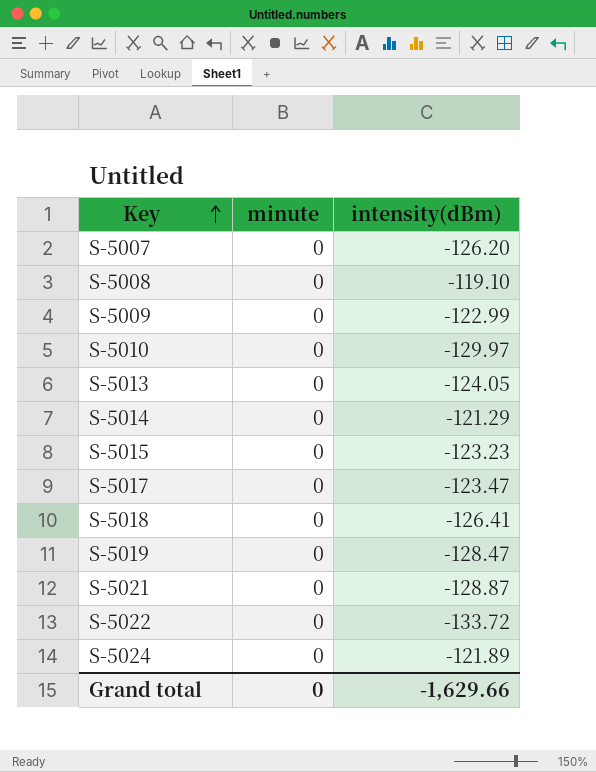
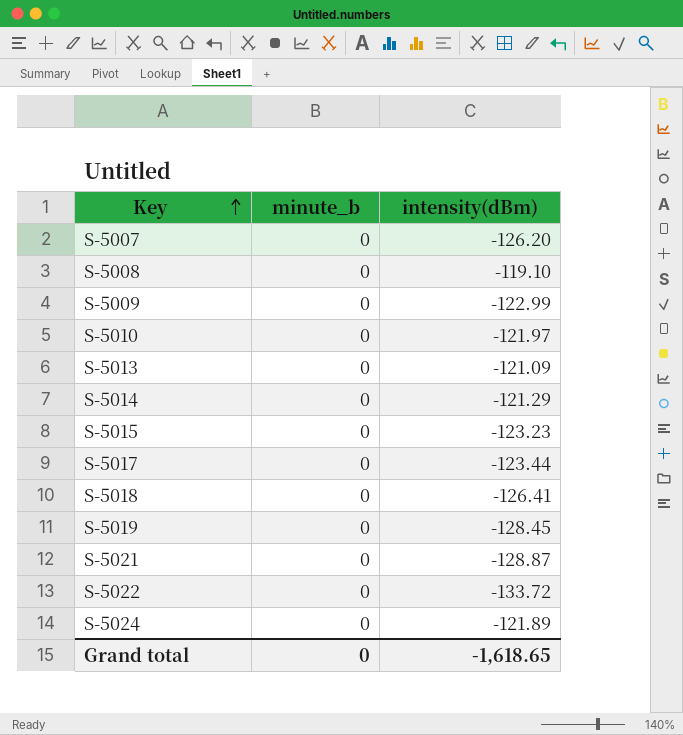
column name: minute -> minute_b
S-5010 | intensity(dBm): -129.97 -> -121.97
S-5013 | intensity(dBm): -124.05 -> -121.09
S-5017 | intensity(dBm): -123.47 -> -123.44
S-5019 | intensity(dBm): -128.47 -> -128.45
Grand total | intensity(dBm): -1,629.66 -> -1,618.65

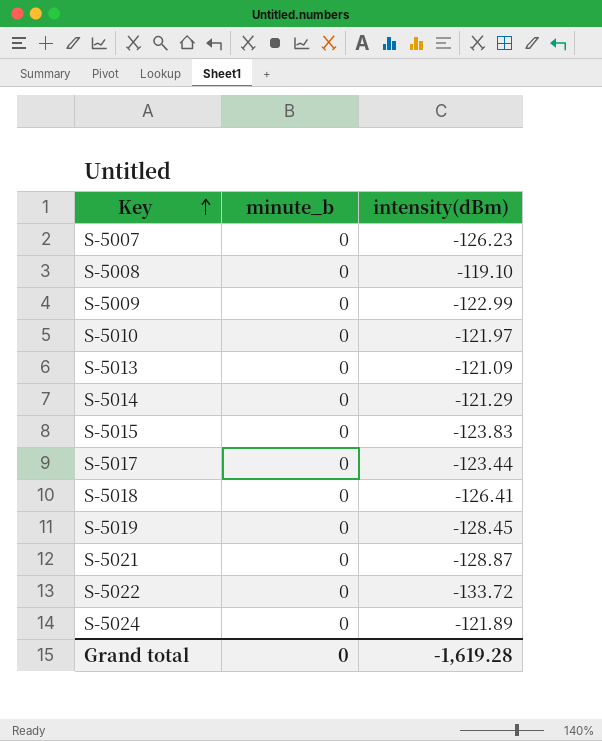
S-5007 | intensity(dBm): -126.20 -> -126.23
S-5015 | intensity(dBm): -123.23 -> -123.83
Grand total | intensity(dBm): -1,618.65 -> -1,619.28

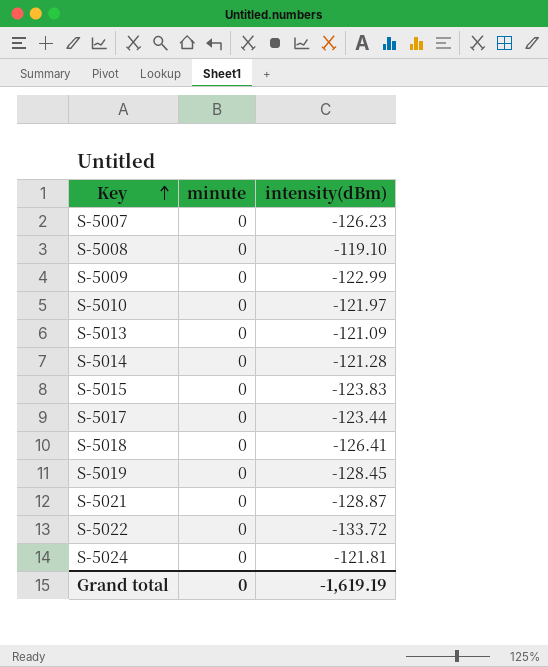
column name: minute_b -> minute
S-5014 | intensity(dBm): -121.29 -> -121.28
S-5024 | intensity(dBm): -121.89 -> -121.81
Grand total | intensity(dBm): -1,619.28 -> -1,619.19

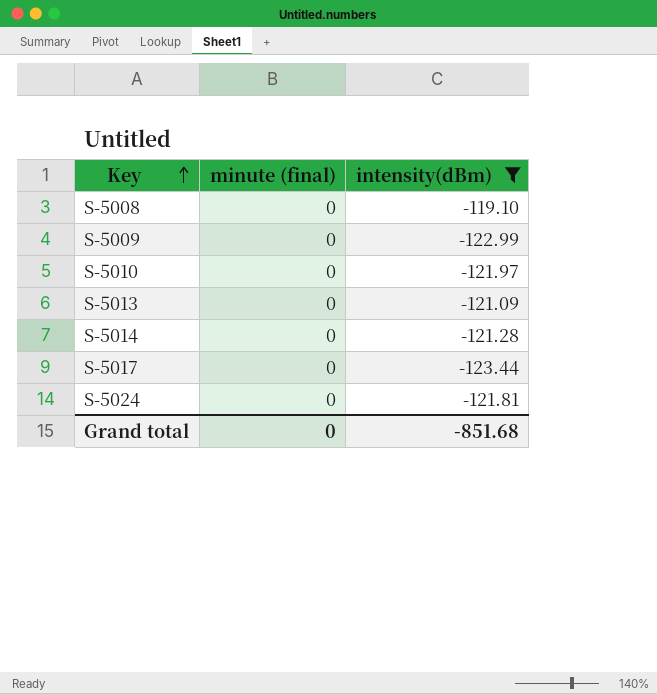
filter: none -> intensity(dBm) >= -123.44
column name: minute -> minute (final)
Grand total | intensity(dBm): -1,619.19 -> -851.68

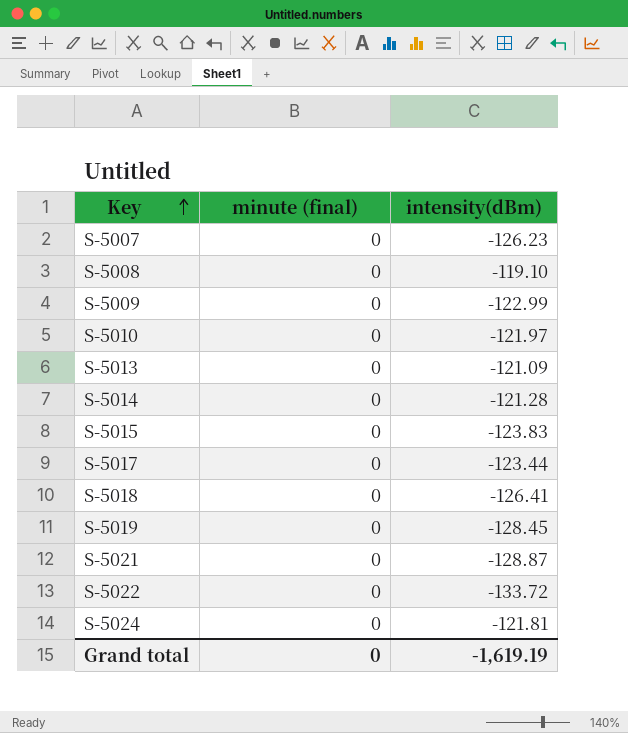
filter: intensity(dBm) >= -123.44 -> none
Grand total | intensity(dBm): -851.68 -> -1,619.19

